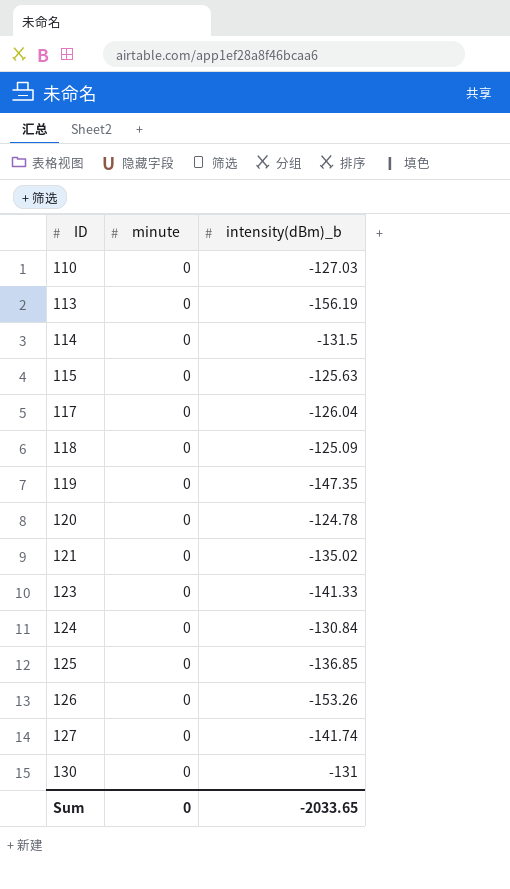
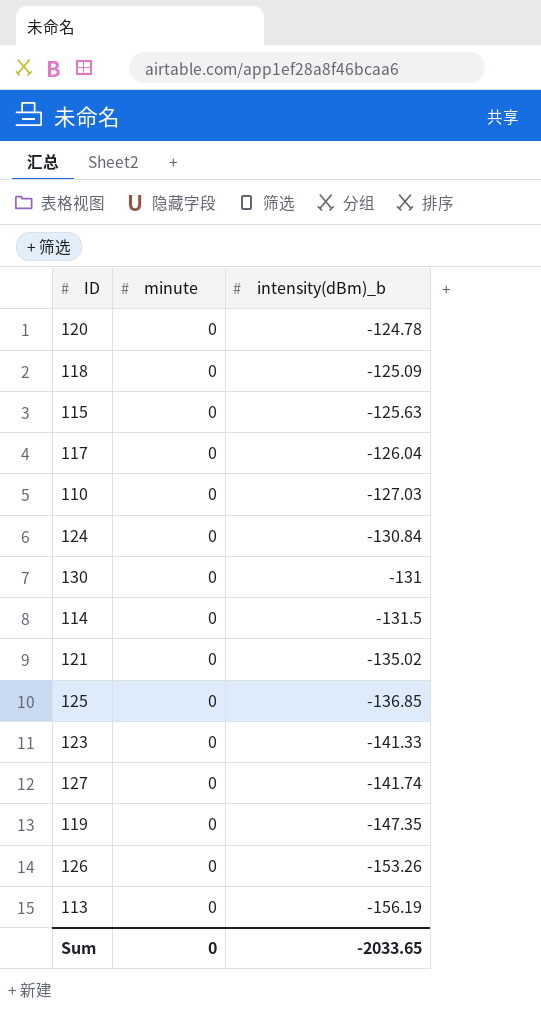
row order: ID ascending -> intensity(dBm)_b descending

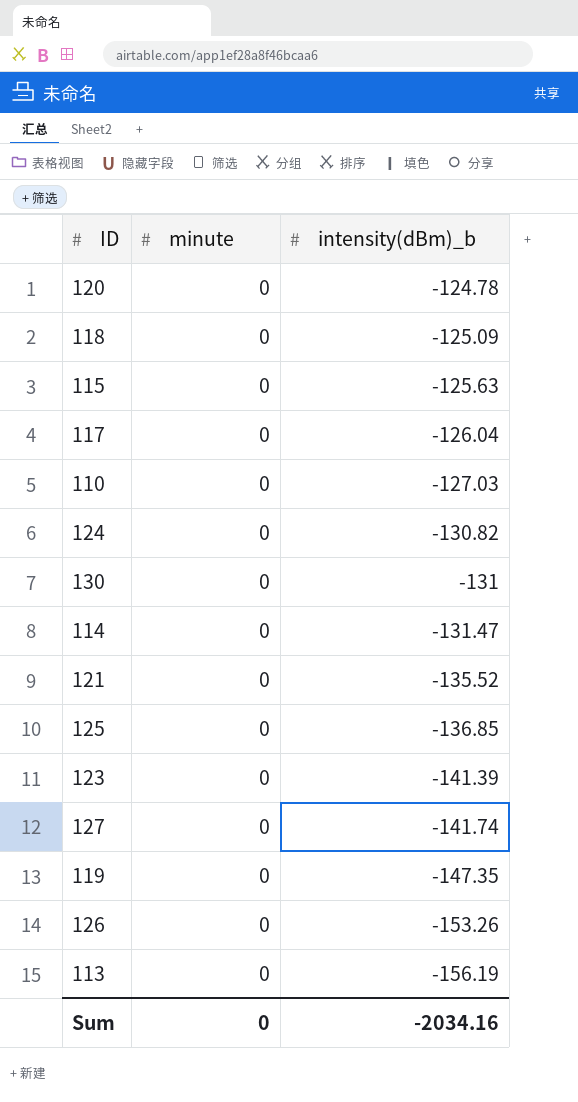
124 | intensity(dBm)_b: -130.84 -> -130.82
114 | intensity(dBm)_b: -131.5 -> -131.47
121 | intensity(dBm)_b: -135.02 -> -135.52
123 | intensity(dBm)_b: -141.33 -> -141.39
Sum | intensity(dBm)_b: -2033.65 -> -2034.16

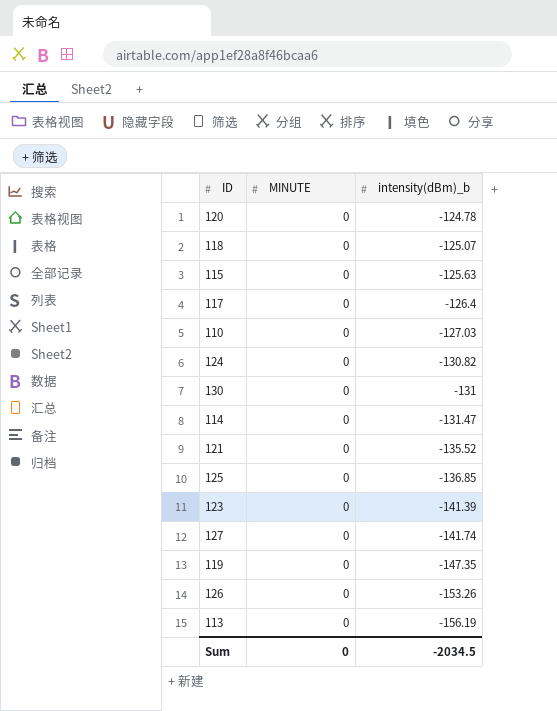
column name: minute -> MINUTE
118 | intensity(dBm)_b: -125.09 -> -125.07
117 | intensity(dBm)_b: -126.04 -> -126.4
Sum | intensity(dBm)_b: -2034.16 -> -2034.5

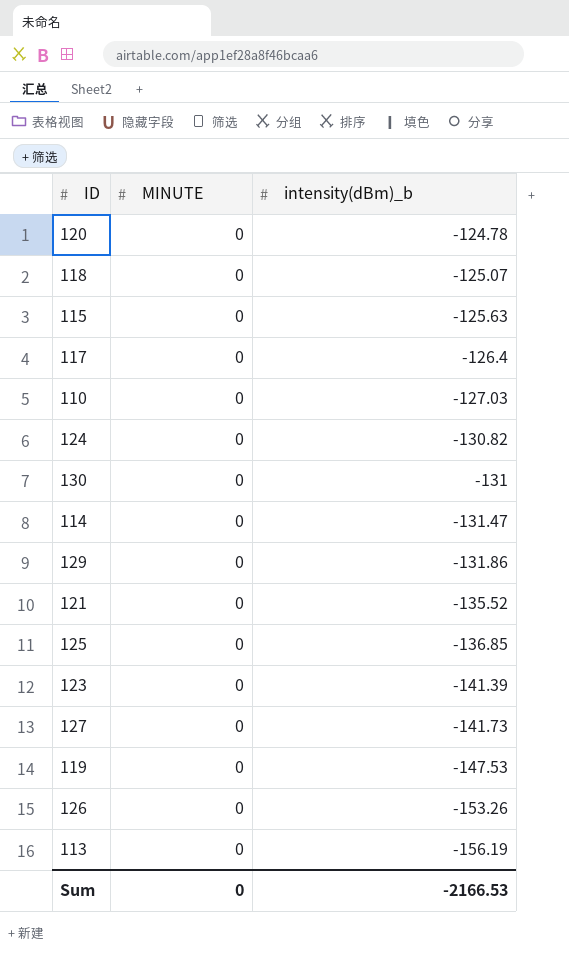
row 129: none -> 0 | -131.86
127 | intensity(dBm)_b: -141.74 -> -141.73
119 | intensity(dBm)_b: -147.35 -> -147.53
Sum | intensity(dBm)_b: -2034.5 -> -2166.53

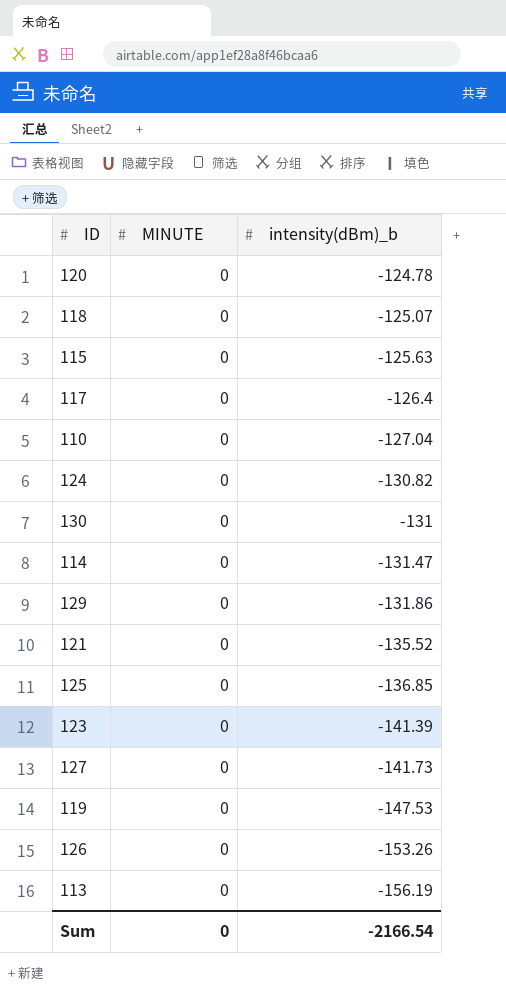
110 | intensity(dBm)_b: -127.03 -> -127.04
Sum | intensity(dBm)_b: -2166.53 -> -2166.54

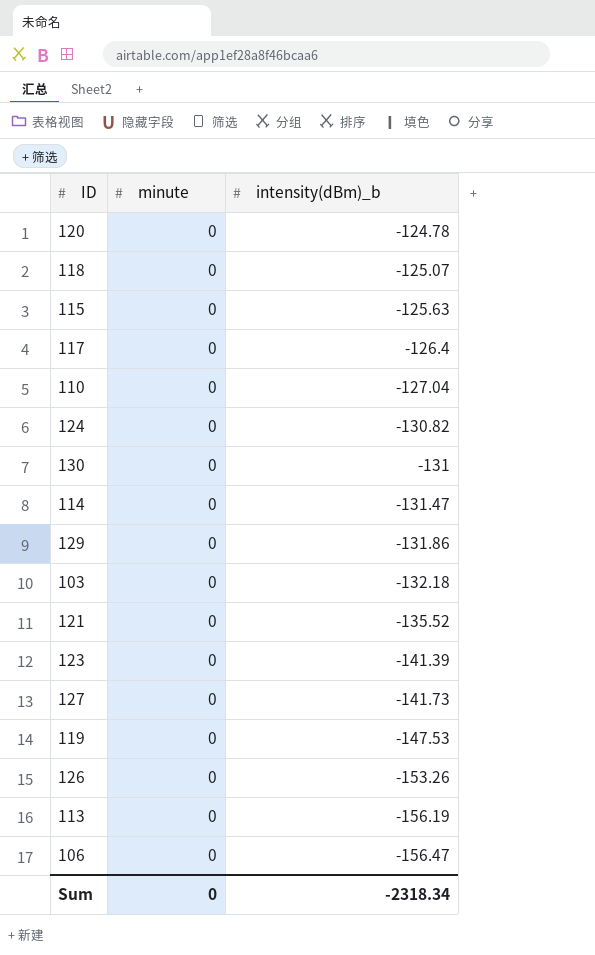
column name: MINUTE -> minute
row 125: 0 | -136.85 -> none
row 103: none -> 0 | -132.18
row 106: none -> 0 | -156.47
Sum | intensity(dBm)_b: -2166.54 -> -2318.34

